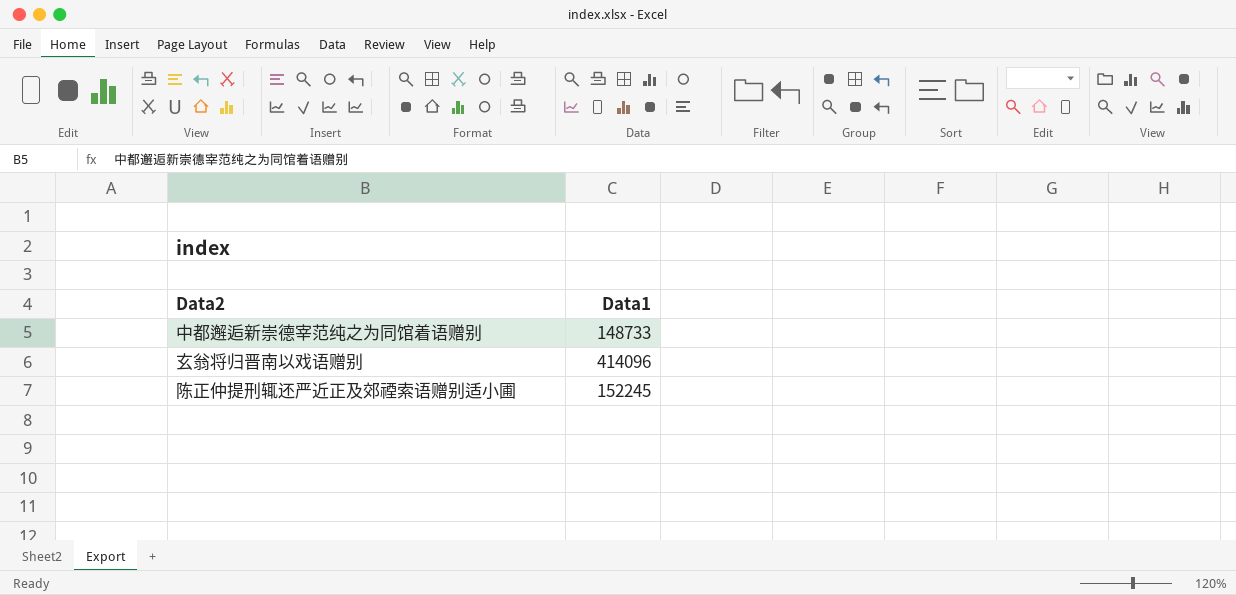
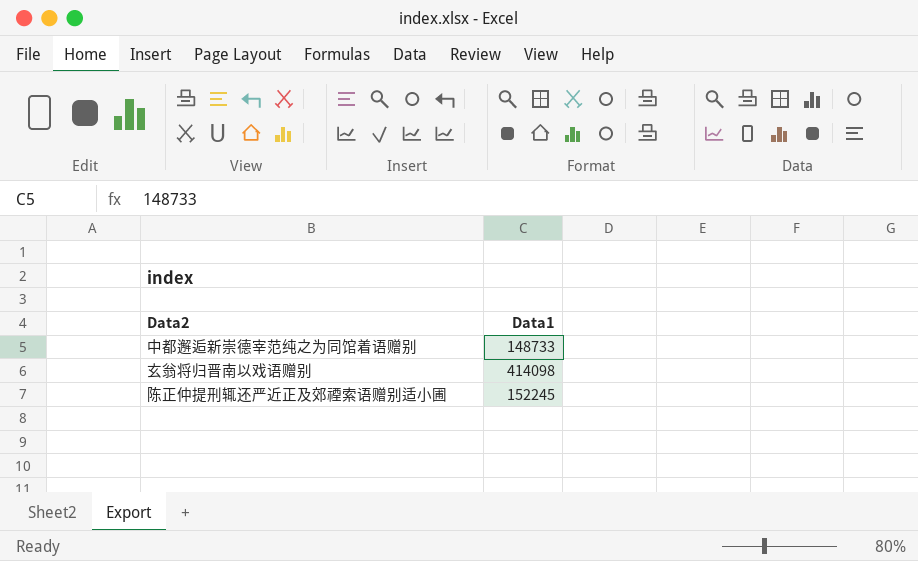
玄翁将归晋南以戏语赠别 | Data1: 414096 -> 414098

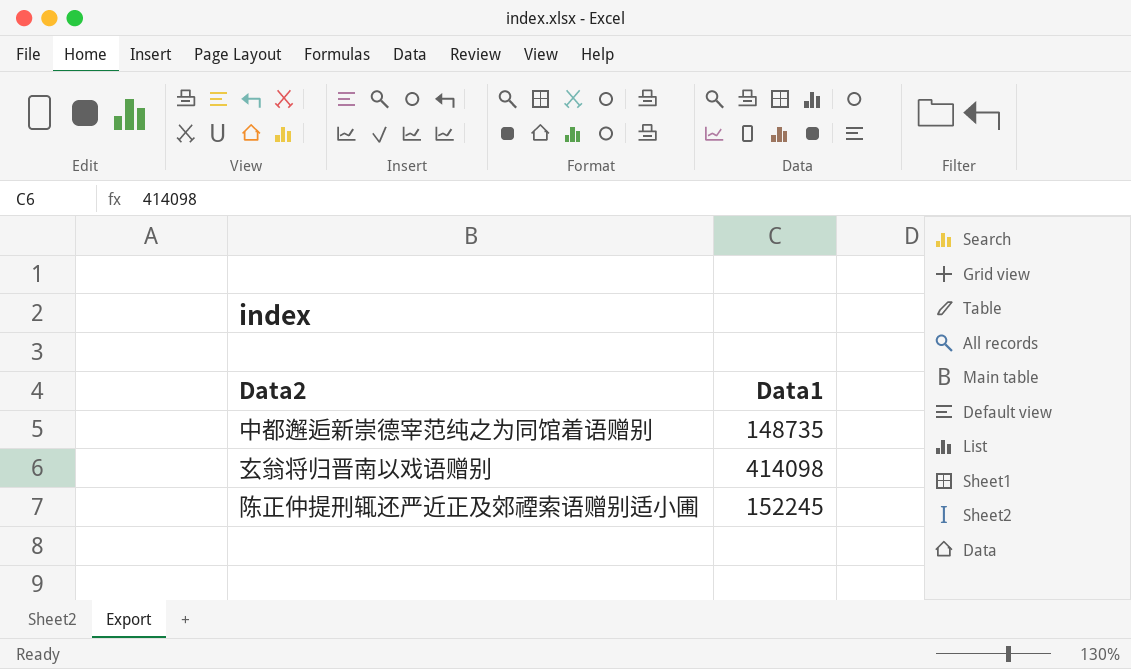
中都邂逅新崇德宰范纯之为同馆着语赠别 | Data1: 148733 -> 148735

